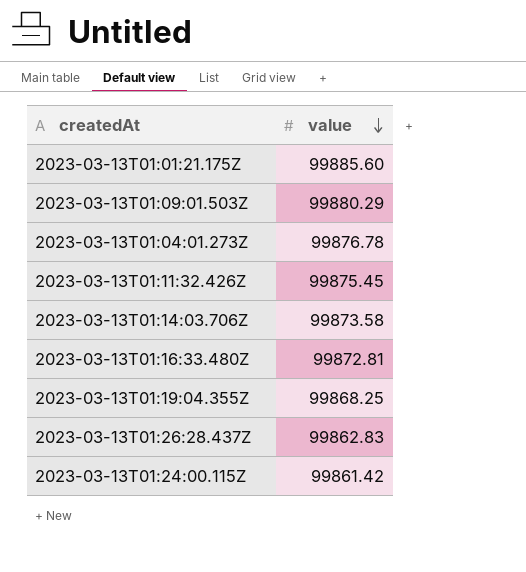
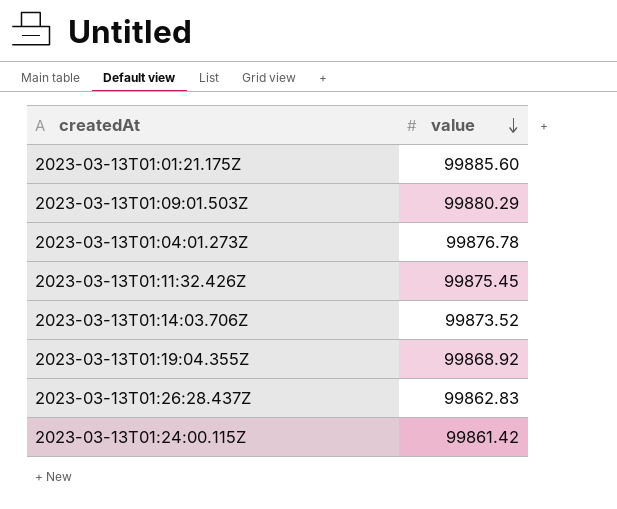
row 2023-03-13T01:16:33.480Z: 99872.81 -> none
2023-03-13T01:14:03.706Z | value: 99873.58 -> 99873.52
2023-03-13T01:19:04.355Z | value: 99868.25 -> 99868.92

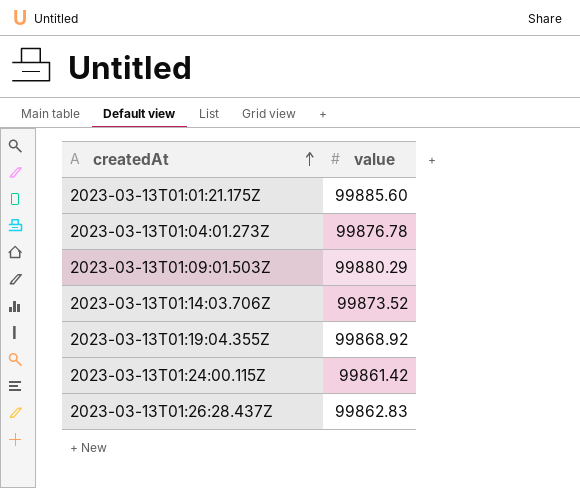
row order: value descending -> createdAt ascending
row 2023-03-13T01:11:32.426Z: 99875.45 -> none

